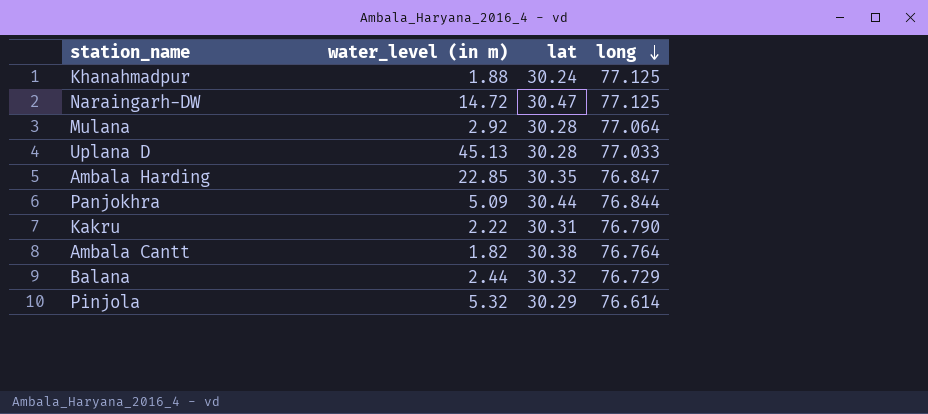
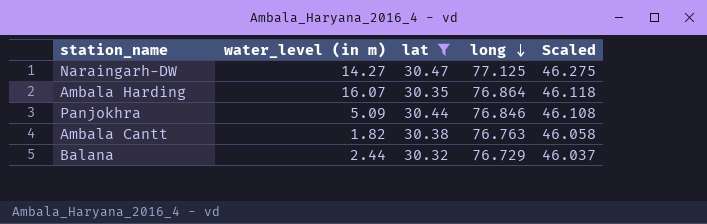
filter: none -> lat >= 30.32
column Scaled | formula: none -> [long] * 0.6
Naraingarh-DW | water_level (in m): 14.72 -> 14.27
Ambala Harding | water_level (in m): 22.85 -> 16.07
Ambala Harding | long: 76.847 -> 76.864
Panjokhra | long: 76.844 -> 76.846
Ambala Cantt | long: 76.764 -> 76.763

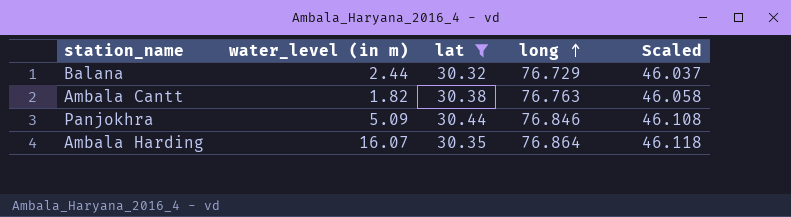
row order: long descending -> long ascending
row Naraingarh-DW: 14.27 | 30.47 | 77.125 | 46.275 -> none

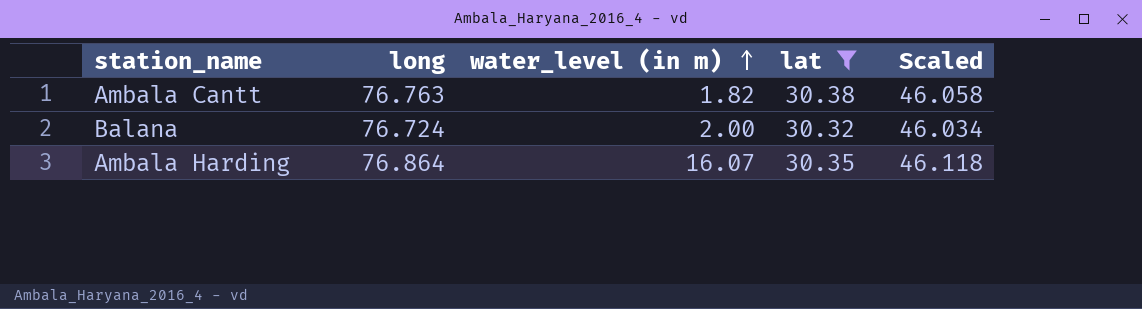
row order: long ascending -> water_level (in m) ascending
column long | position: 4 -> 2
row Panjokhra: 5.09 | 30.44 | 76.846 | 46.108 -> none
Balana | long: 76.729 -> 76.724
Balana | water_level (in m): 2.44 -> 2.00
Balana | Scaled: 46.037 -> 46.034

